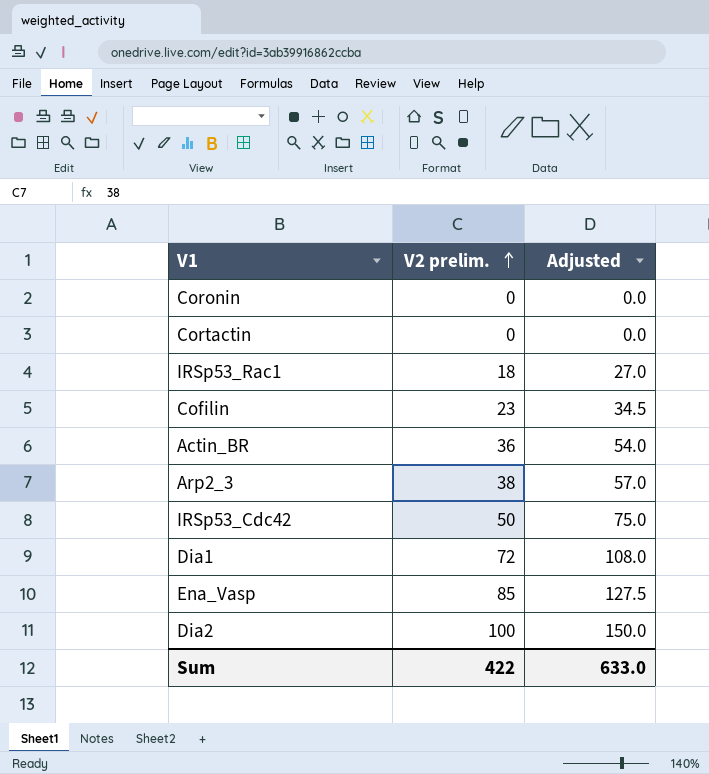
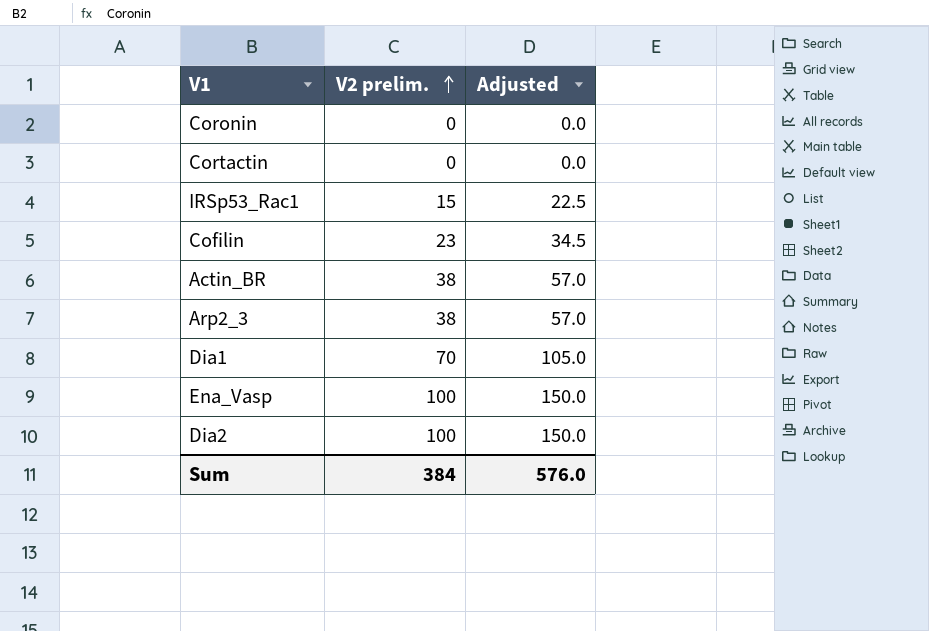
row IRSp53_Cdc42: 50 | 75.0 -> none
IRSp53_Rac1 | V2 prelim.: 18 -> 15
IRSp53_Rac1 | Adjusted: 27.0 -> 22.5
Actin_BR | V2 prelim.: 36 -> 38
Actin_BR | Adjusted: 54.0 -> 57.0
Dia1 | V2 prelim.: 72 -> 70
Dia1 | Adjusted: 108.0 -> 105.0
Ena_Vasp | V2 prelim.: 85 -> 100
Ena_Vasp | Adjusted: 127.5 -> 150.0
Sum | V2 prelim.: 422 -> 384
Sum | Adjusted: 633.0 -> 576.0

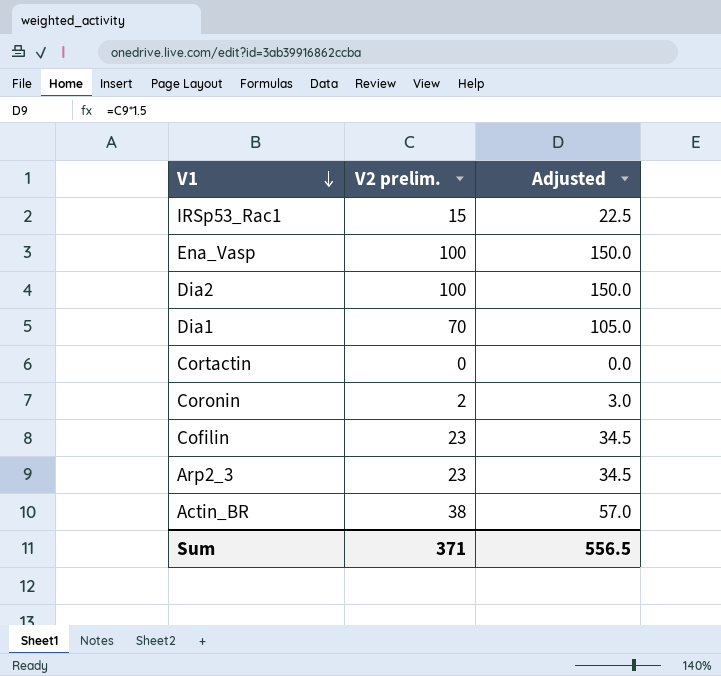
row order: V2 prelim. ascending -> V1 descending
Coronin | V2 prelim.: 0 -> 2
Coronin | Adjusted: 0.0 -> 3.0
Arp2_3 | V2 prelim.: 38 -> 23
Arp2_3 | Adjusted: 57.0 -> 34.5
Sum | V2 prelim.: 384 -> 371
Sum | Adjusted: 576.0 -> 556.5

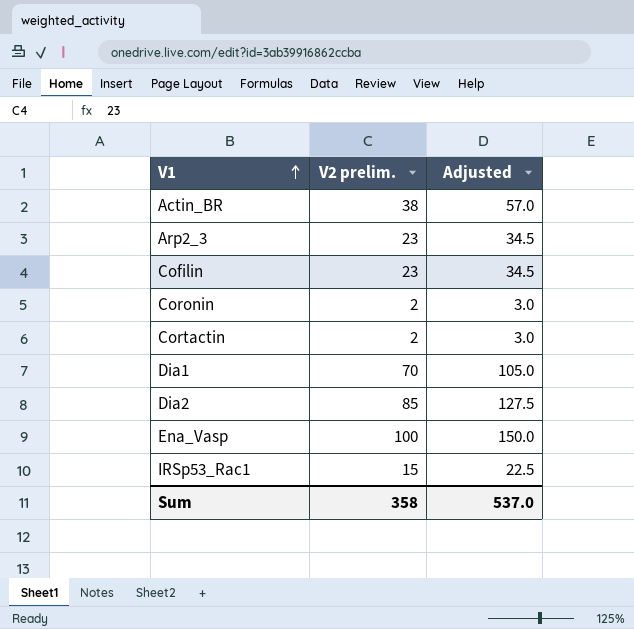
row order: V1 descending -> V1 ascending
Cortactin | V2 prelim.: 0 -> 2
Cortactin | Adjusted: 0.0 -> 3.0
Dia2 | V2 prelim.: 100 -> 85
Dia2 | Adjusted: 150.0 -> 127.5
Sum | V2 prelim.: 371 -> 358
Sum | Adjusted: 556.5 -> 537.0

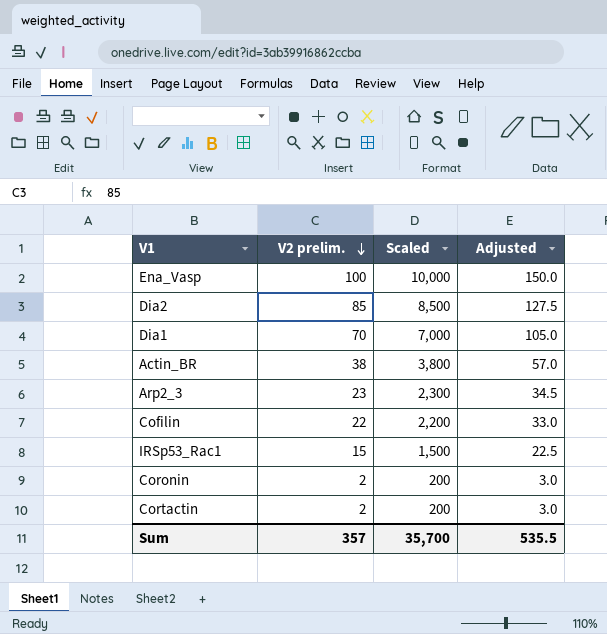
row order: V1 ascending -> V2 prelim. descending
column Scaled | formula: none -> [V2 prelim.] * 100
Cofilin | V2 prelim.: 23 -> 22
Cofilin | Adjusted: 34.5 -> 33.0
Sum | V2 prelim.: 358 -> 357
Sum | Adjusted: 537.0 -> 535.5

